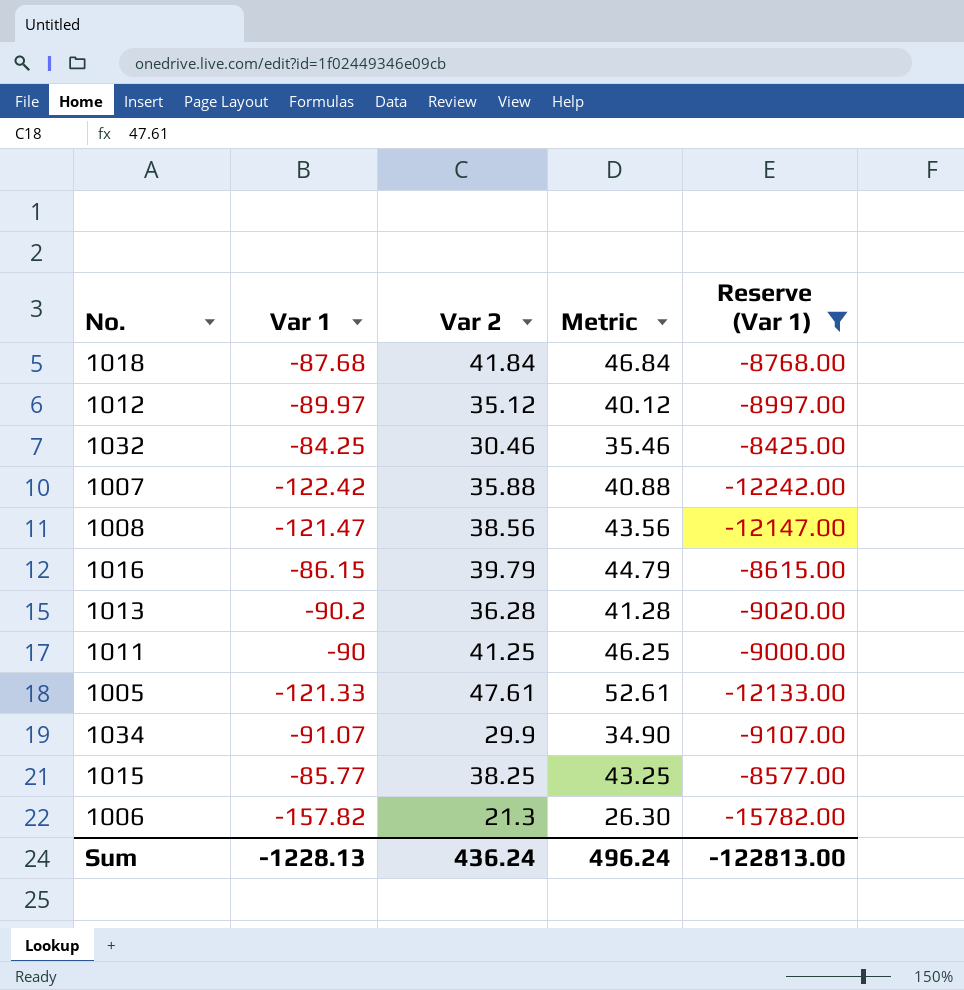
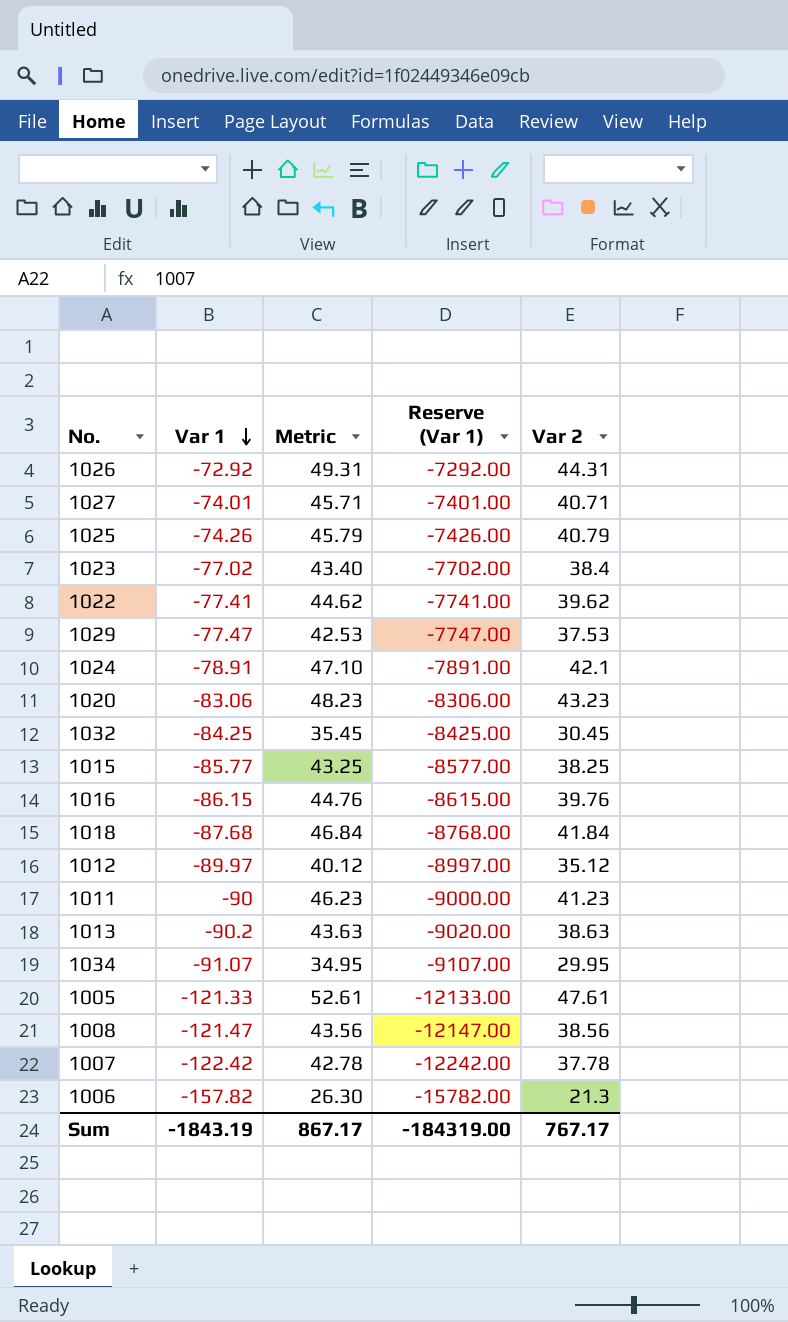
filter: Reserve (Var 1) <= -8425.00 -> none
row order: none -> Var 1 descending
column Var 2 | position: 3 -> 5
1032 | Metric: 35.46 -> 35.45
1032 | Var 2: 30.46 -> 30.45
1016 | Metric: 44.79 -> 44.76
1016 | Var 2: 39.79 -> 39.76
1011 | Metric: 46.25 -> 46.23
1011 | Var 2: 41.25 -> 41.23
1013 | Metric: 41.28 -> 43.63
1013 | Var 2: 36.28 -> 38.63
1034 | Metric: 34.90 -> 34.95
1034 | Var 2: 29.9 -> 29.95
1007 | Metric: 40.88 -> 42.78
1007 | Var 2: 35.88 -> 37.78
Sum | Var 1: -1228.13 -> -1843.19
Sum | Metric: 496.24 -> 867.17
Sum | Reserve (Var 1): -122813.00 -> -184319.00
Sum | Var 2: 436.24 -> 767.17

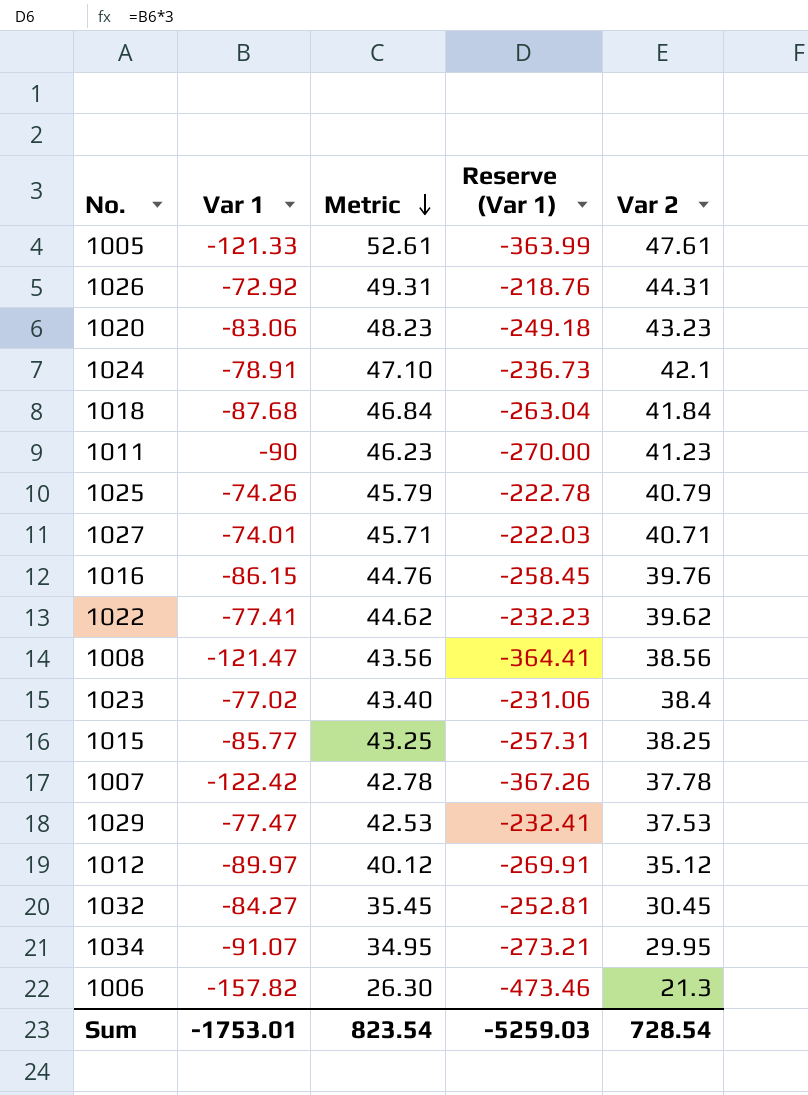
row order: Var 1 descending -> Metric descending
column Reserve (Var 1) | formula: [Var 1] * 100 -> [Var 1] * 3
row 1013: -90.2 | 43.63 | -9020.00 | 38.63 -> none
1032 | Var 1: -84.25 -> -84.27
Sum | Var 1: -1843.19 -> -1753.01
Sum | Metric: 867.17 -> 823.54
Sum | Reserve (Var 1): -184319.00 -> -5259.03
Sum | Var 2: 767.17 -> 728.54

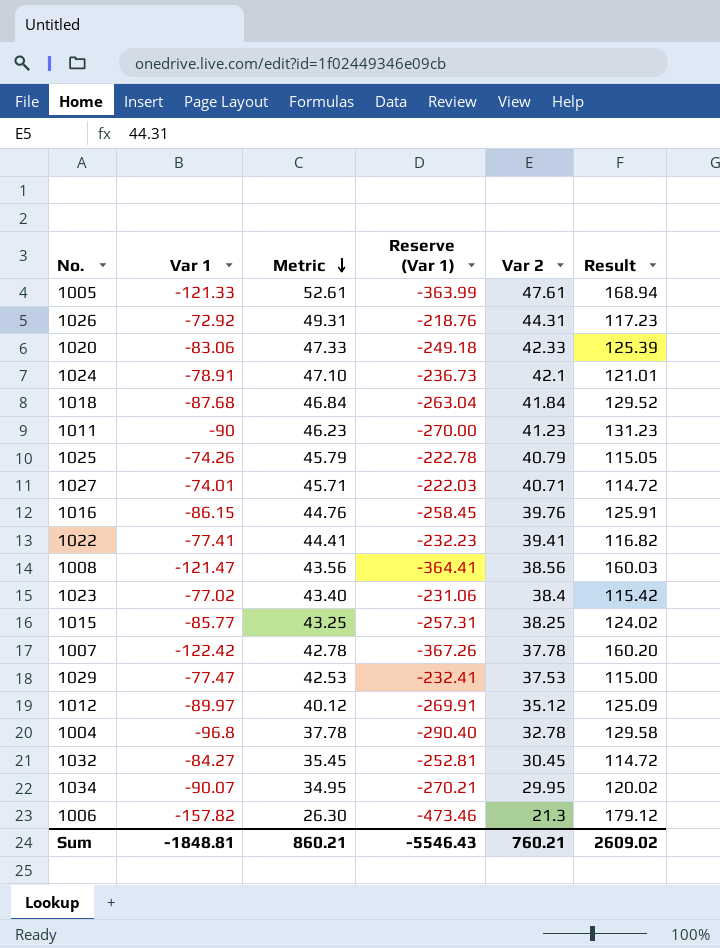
column Result | formula: none -> [Var 2] - [Var 1]
1020 | Metric: 48.23 -> 47.33
1020 | Var 2: 43.23 -> 42.33
1022 | Metric: 44.62 -> 44.41
1022 | Var 2: 39.62 -> 39.41
row 1004: none -> -96.8 | 37.78 | -290.40 | 32.78 | 129.58
1034 | Var 1: -91.07 -> -90.07
1034 | Reserve (Var 1): -273.21 -> -270.21
Sum | Var 1: -1753.01 -> -1848.81
Sum | Metric: 823.54 -> 860.21
Sum | Reserve (Var 1): -5259.03 -> -5546.43
Sum | Var 2: 728.54 -> 760.21

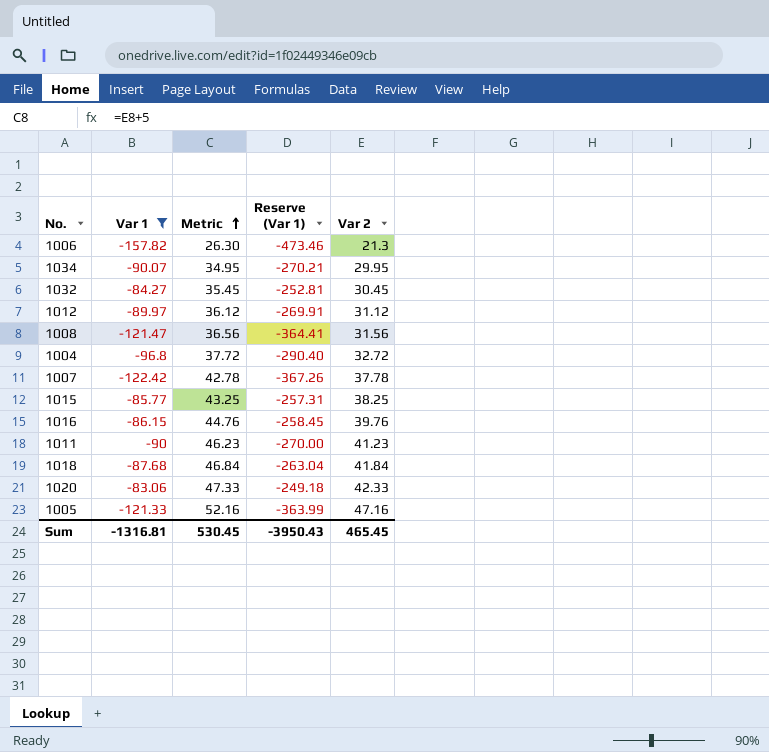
filter: none -> Var 1 <= -83.06
row order: Metric descending -> Metric ascending
column Result | formula: [Var 2] - [Var 1] -> none
1012 | Metric: 40.12 -> 36.12
1012 | Var 2: 35.12 -> 31.12
1008 | Metric: 43.56 -> 36.56
1008 | Var 2: 38.56 -> 31.56
1004 | Metric: 37.78 -> 37.72
1004 | Var 2: 32.78 -> 32.72
1005 | Metric: 52.61 -> 52.16
1005 | Var 2: 47.61 -> 47.16
Sum | Var 1: -1848.81 -> -1316.81
Sum | Metric: 860.21 -> 530.45
Sum | Reserve (Var 1): -5546.43 -> -3950.43
Sum | Var 2: 760.21 -> 465.45

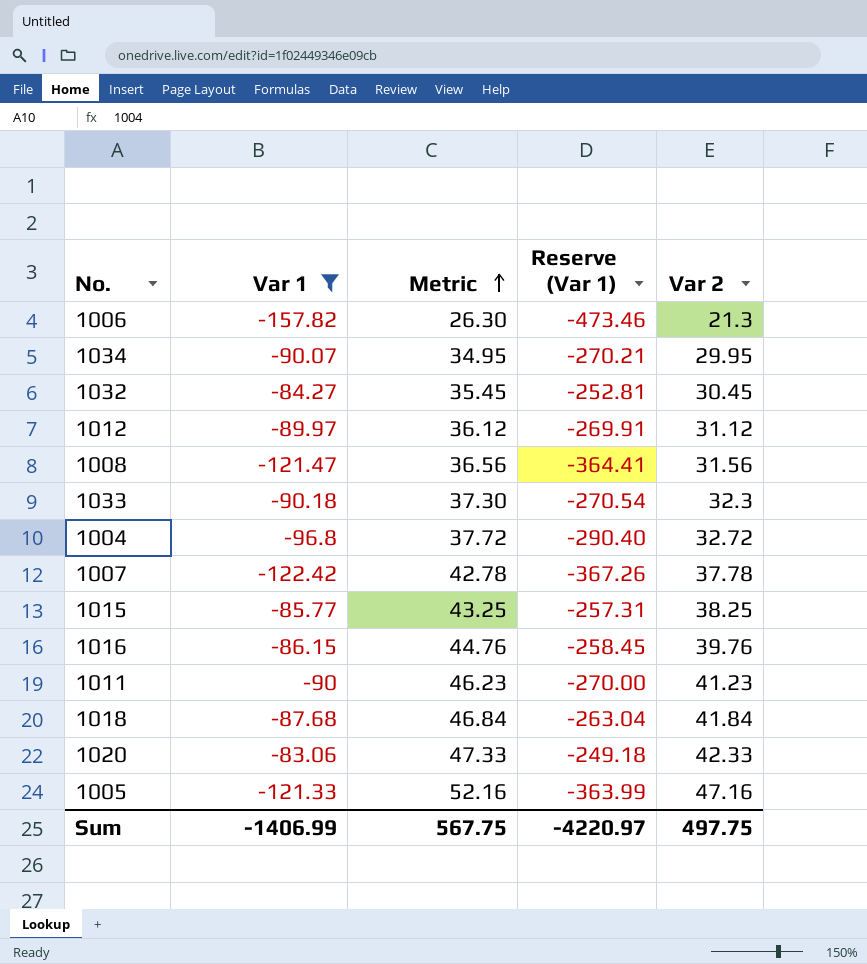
row 1033: none -> -90.18 | 37.30 | -270.54 | 32.3
Sum | Var 1: -1316.81 -> -1406.99
Sum | Metric: 530.45 -> 567.75
Sum | Reserve (Var 1): -3950.43 -> -4220.97
Sum | Var 2: 465.45 -> 497.75

